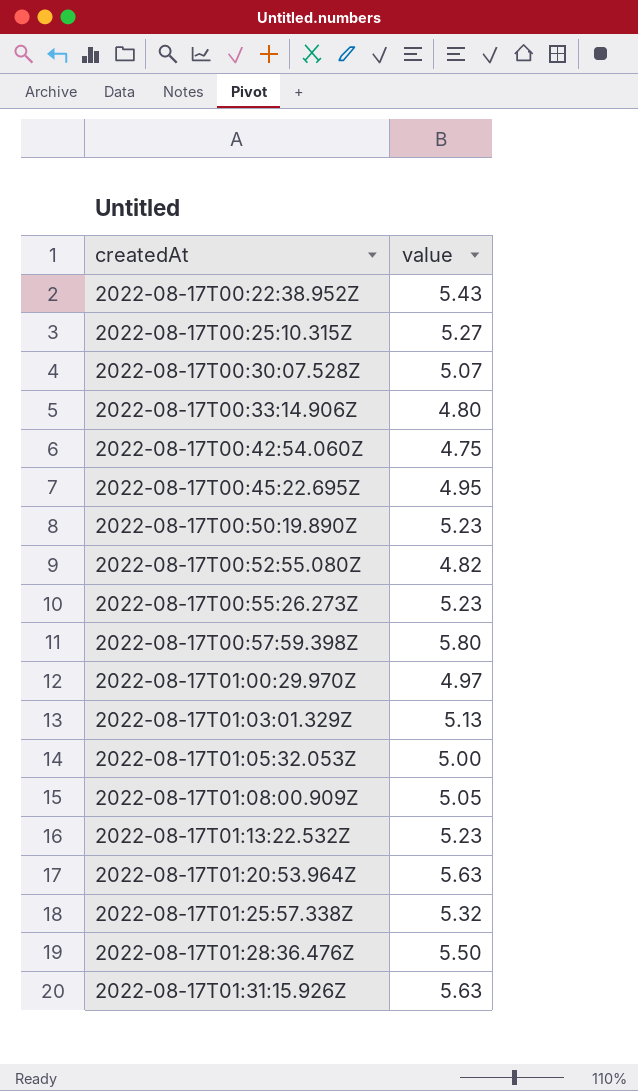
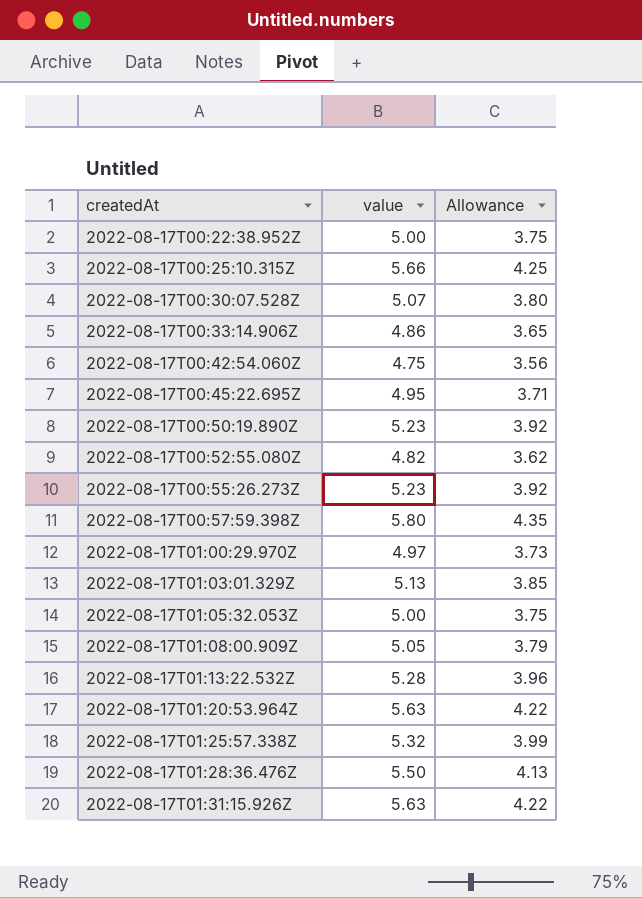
column Allowance | formula: none -> [value] * 0.75
2022-08-17T00:22:38.952Z | value: 5.43 -> 5.00
2022-08-17T00:25:10.315Z | value: 5.27 -> 5.66
2022-08-17T00:33:14.906Z | value: 4.80 -> 4.86
2022-08-17T01:13:22.532Z | value: 5.23 -> 5.28

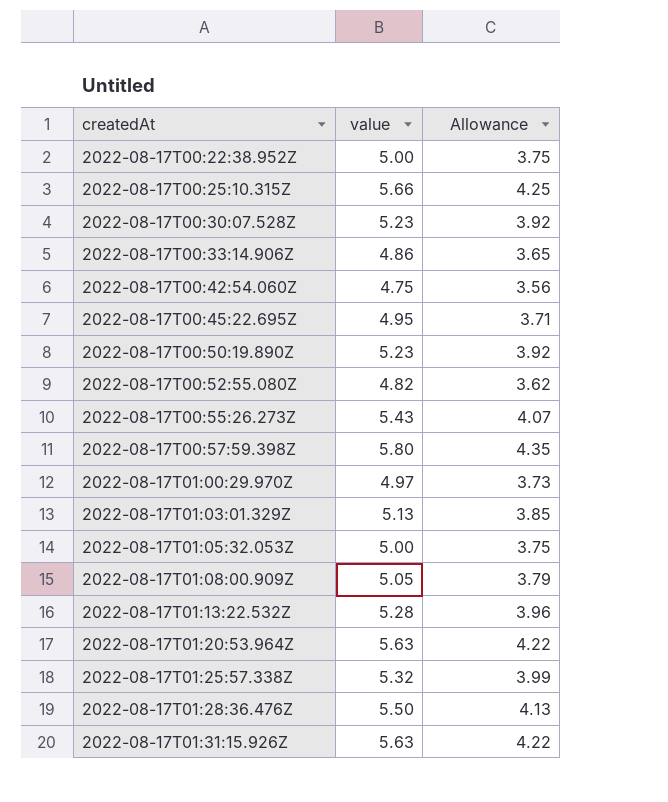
2022-08-17T00:30:07.528Z | value: 5.07 -> 5.23
2022-08-17T00:30:07.528Z | Allowance: 3.80 -> 3.92
2022-08-17T00:55:26.273Z | value: 5.23 -> 5.43
2022-08-17T00:55:26.273Z | Allowance: 3.92 -> 4.07

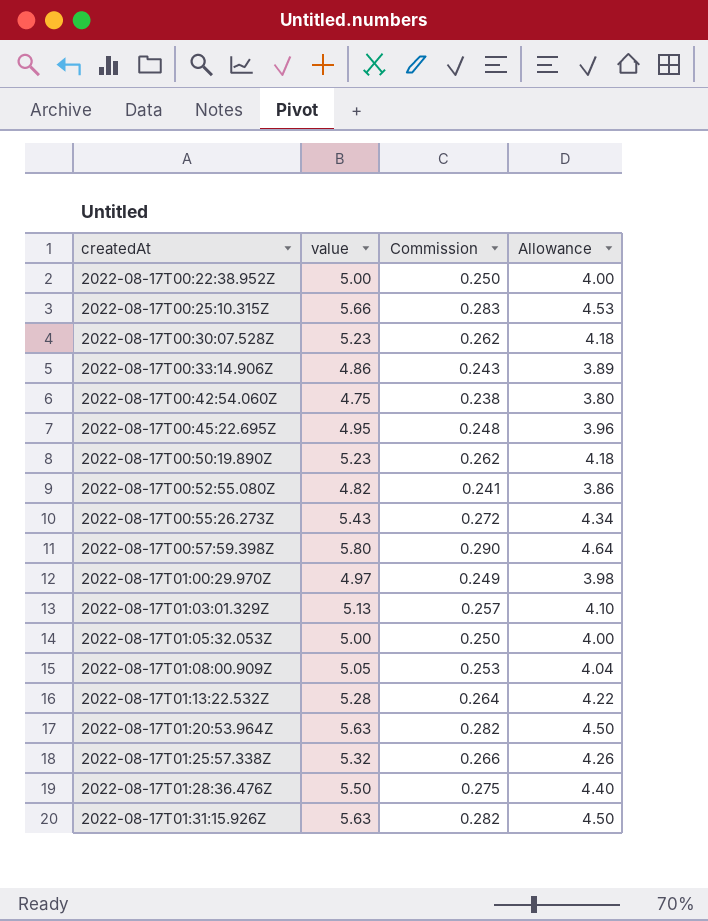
column Commission | formula: none -> [value] * 0.05
column Allowance | formula: [value] * 0.75 -> [value] * 0.8

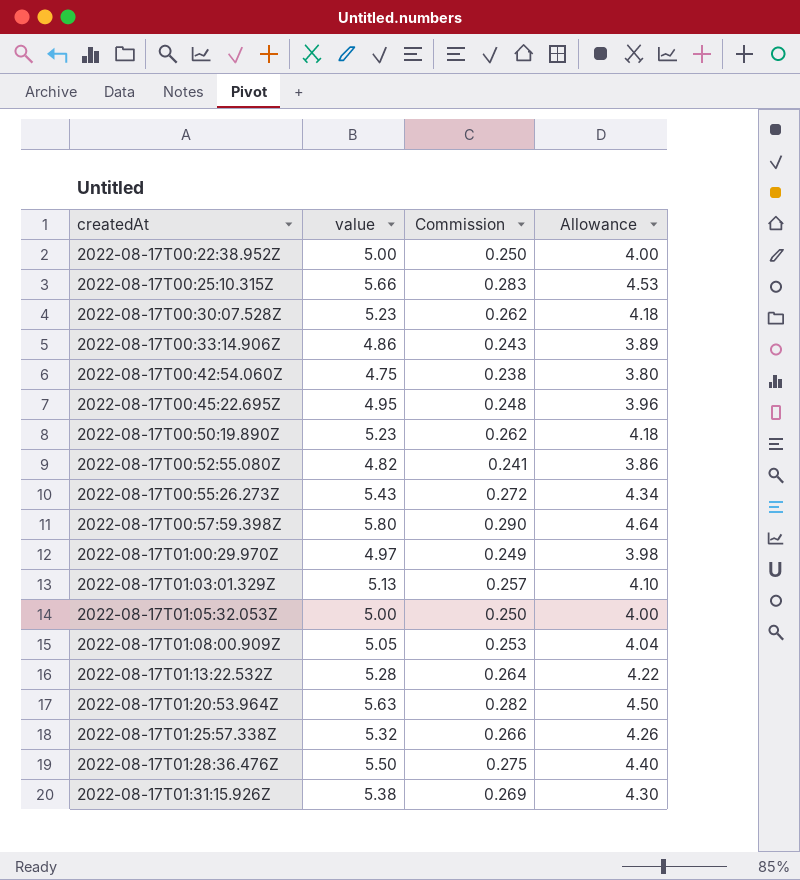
2022-08-17T01:31:15.926Z | value: 5.63 -> 5.38
2022-08-17T01:31:15.926Z | Commission: 0.282 -> 0.269
2022-08-17T01:31:15.926Z | Allowance: 4.50 -> 4.30

